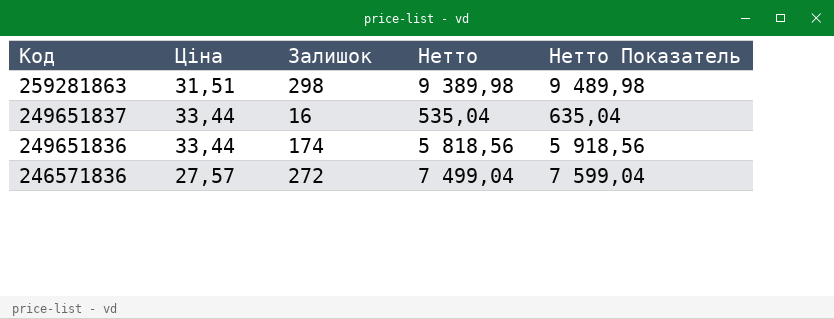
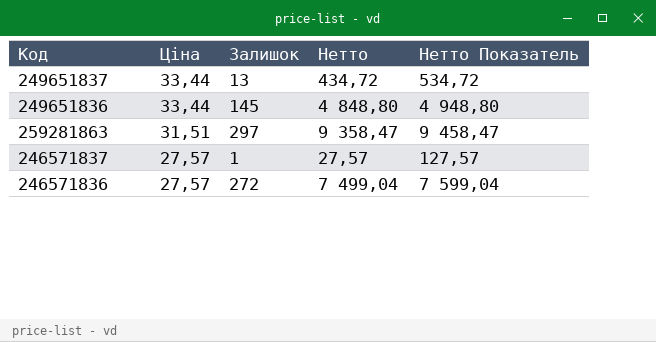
row order: Код descending -> Ціна descending
249651837 | Залишок: 16 -> 13
249651837 | Нетто: 535,04 -> 434,72
249651837 | Нетто Показатель: 635,04 -> 534,72
249651836 | Залишок: 174 -> 145
249651836 | Нетто: 5 818,56 -> 4 848,80
249651836 | Нетто Показатель: 5 918,56 -> 4 948,80
259281863 | Залишок: 298 -> 297
259281863 | Нетто: 9 389,98 -> 9 358,47
259281863 | Нетто Показатель: 9 489,98 -> 9 458,47
row 246571837: none -> 27,57 | 1 | 27,57 | 127,57

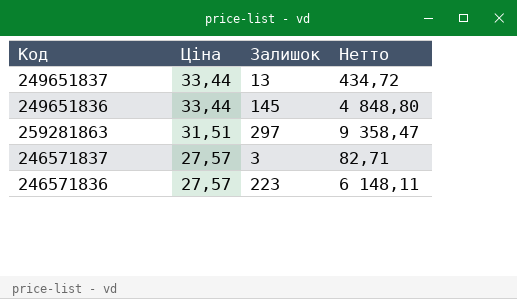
column Нетто Показатель | formula: [Нетто] + 100 -> none
246571837 | Залишок: 1 -> 3
246571837 | Нетто: 27,57 -> 82,71
246571836 | Залишок: 272 -> 223
246571836 | Нетто: 7 499,04 -> 6 148,11

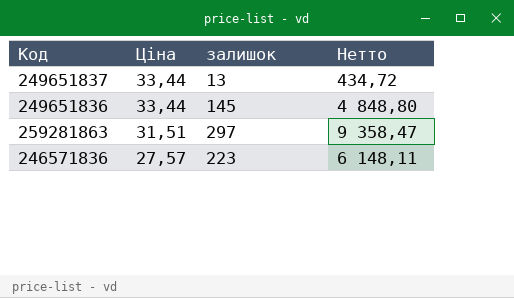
column name: Залишок -> залишок
row 246571837: 27,57 | 3 | 82,71 -> none

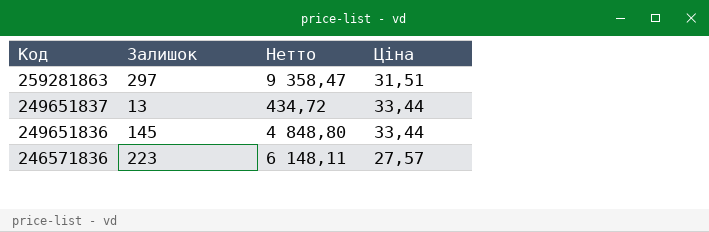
row order: Ціна descending -> Код descending
column name: залишок -> Залишок
column Ціна | position: 2 -> 4

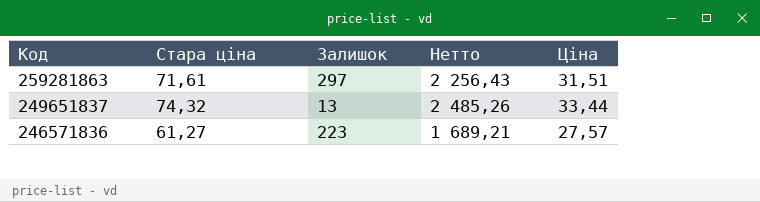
column Стара ціна | position: none -> 2
column Нетто | formula: [Залишок] * [Ціна] -> [Стара ціна] * [Ціна]
row 249651836: 145 | 4 848,80 | 33,44 -> none

